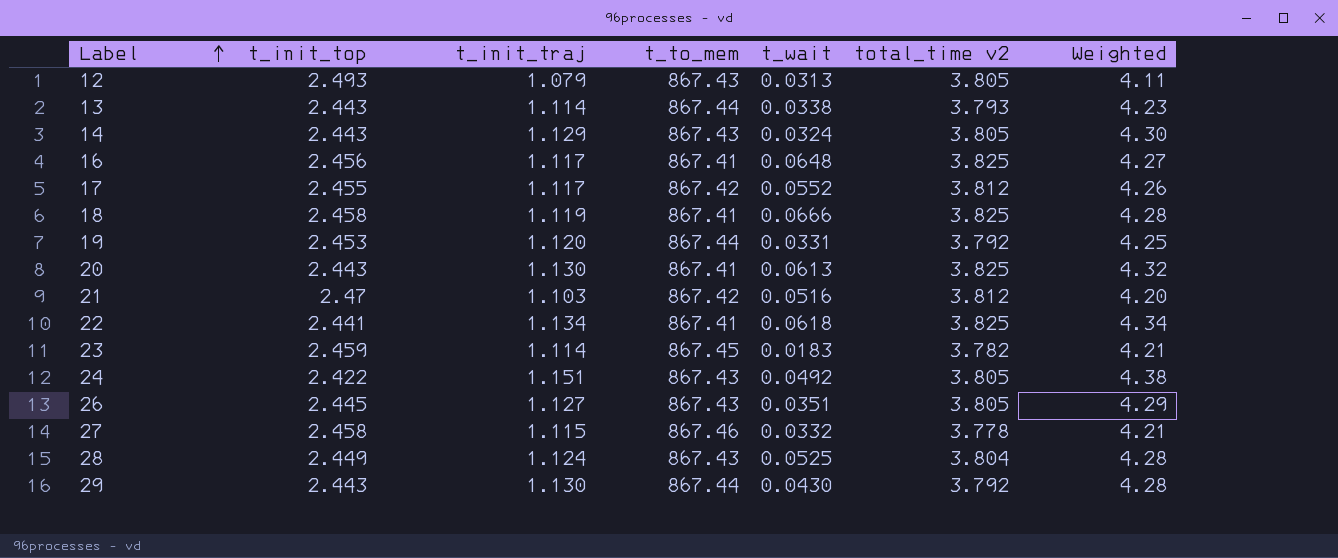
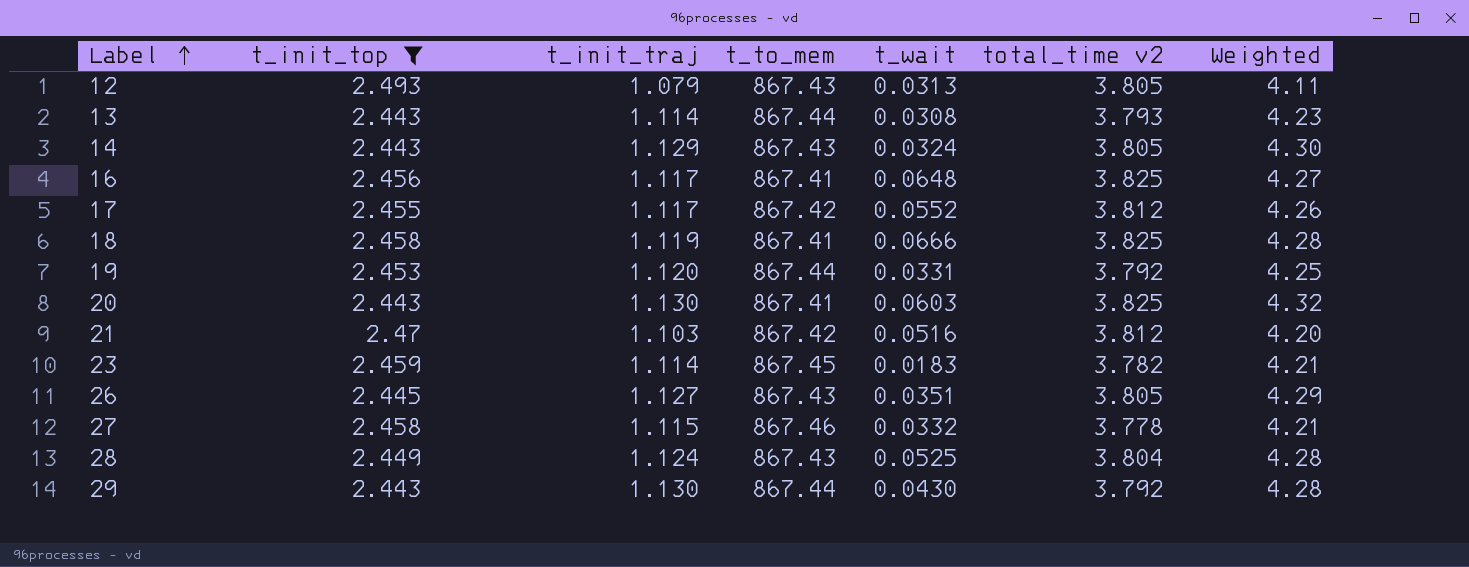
filter: none -> t_init_top >= 2.443
13 | t_wait: 0.0338 -> 0.0308
20 | t_wait: 0.0613 -> 0.0603

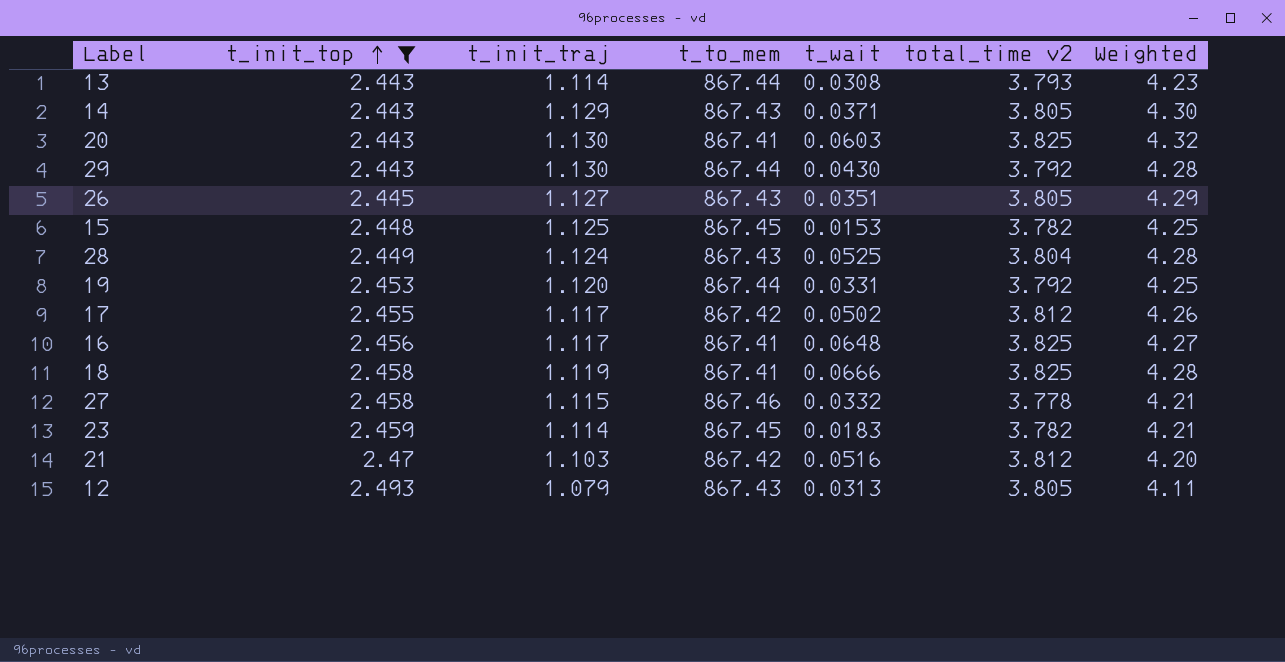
row order: Label ascending -> t_init_top ascending
14 | t_wait: 0.0324 -> 0.0371
row 15: none -> 2.448 | 1.125 | 867.45 | 0.0153 | 3.782 | 4.25
17 | t_wait: 0.0552 -> 0.0502

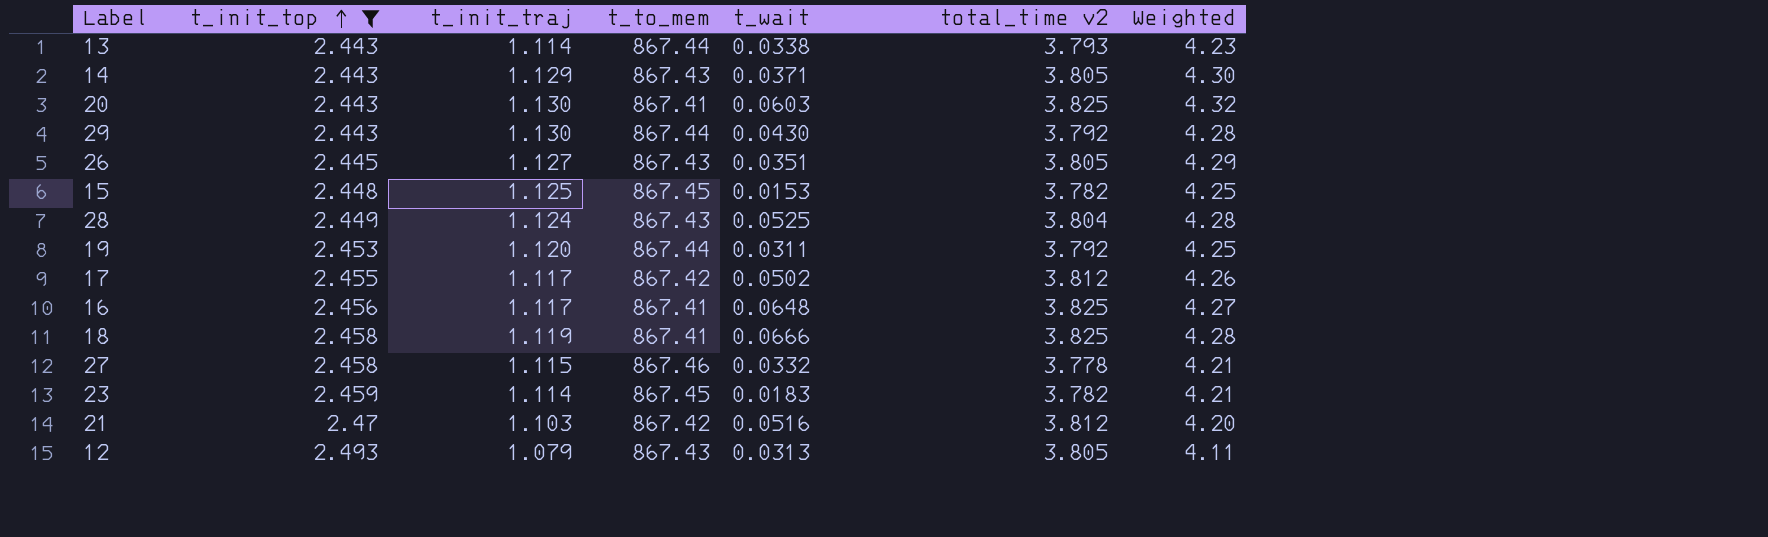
13 | t_wait: 0.0308 -> 0.0338
19 | t_wait: 0.0331 -> 0.0311

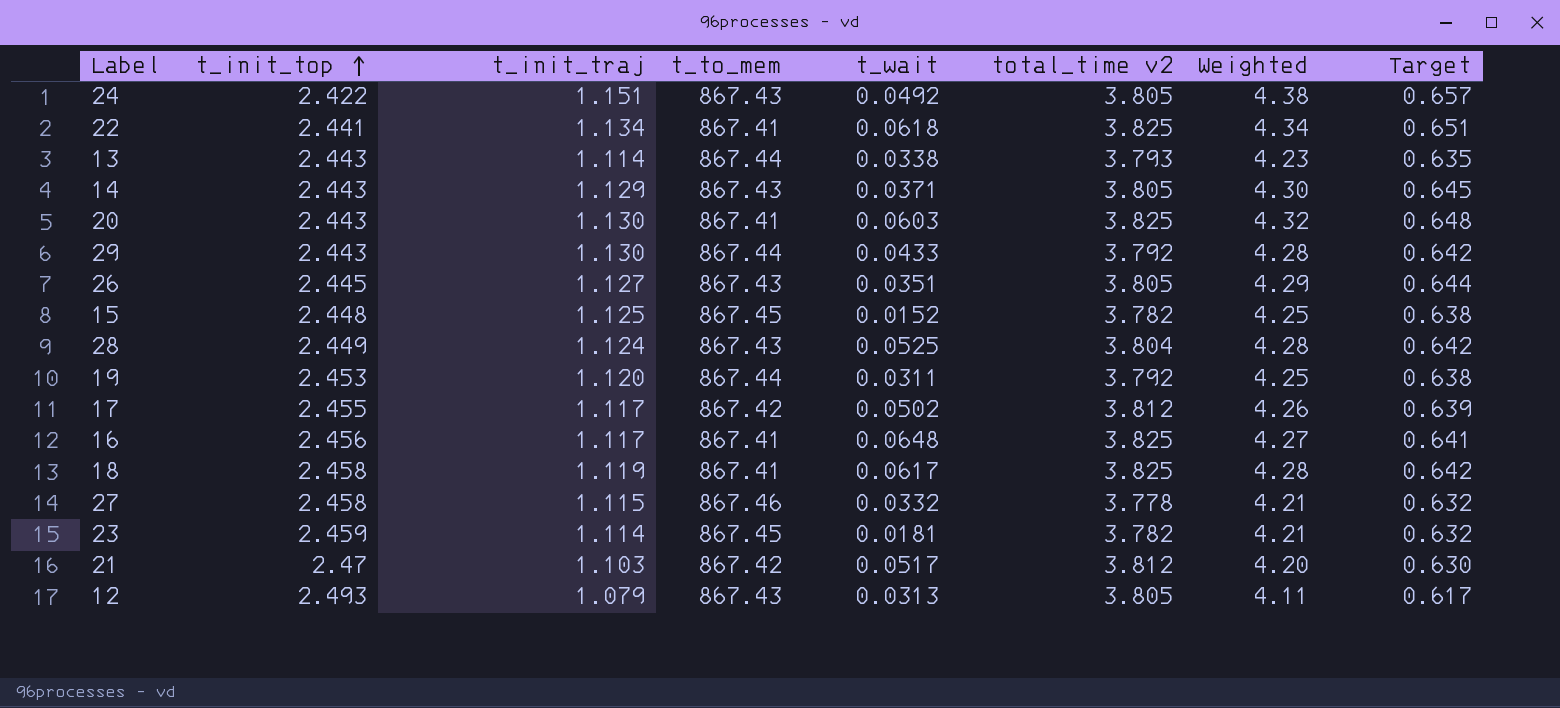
filter: t_init_top >= 2.443 -> none
column Target | formula: none -> [Weighted] * 0.15
29 | t_wait: 0.0430 -> 0.0433
15 | t_wait: 0.0153 -> 0.0152
18 | t_wait: 0.0666 -> 0.0617
23 | t_wait: 0.0183 -> 0.0181
21 | t_wait: 0.0516 -> 0.0517

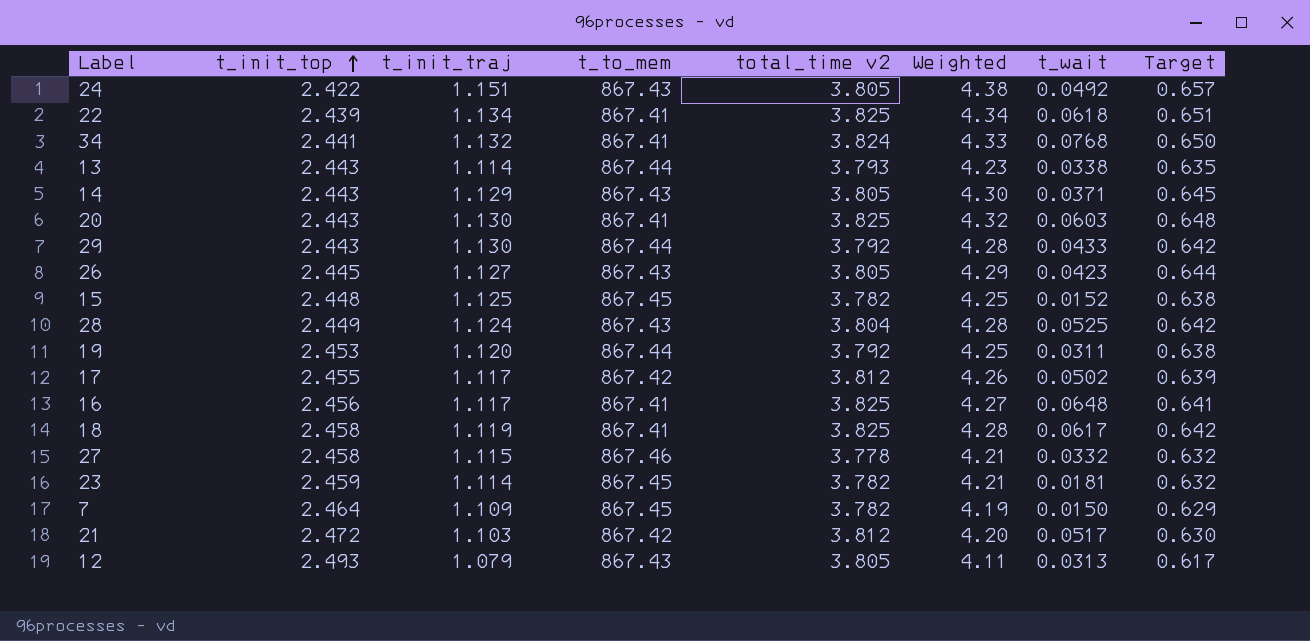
column t_wait | position: 5 -> 7
22 | t_init_top: 2.441 -> 2.439
row 34: none -> 2.441 | 1.132 | 867.41 | 3.824 | 4.33 | 0.0768 | 0.650
26 | t_wait: 0.0351 -> 0.0423
row 7: none -> 2.464 | 1.109 | 867.45 | 3.782 | 4.19 | 0.0150 | 0.629
21 | t_init_top: 2.47 -> 2.472

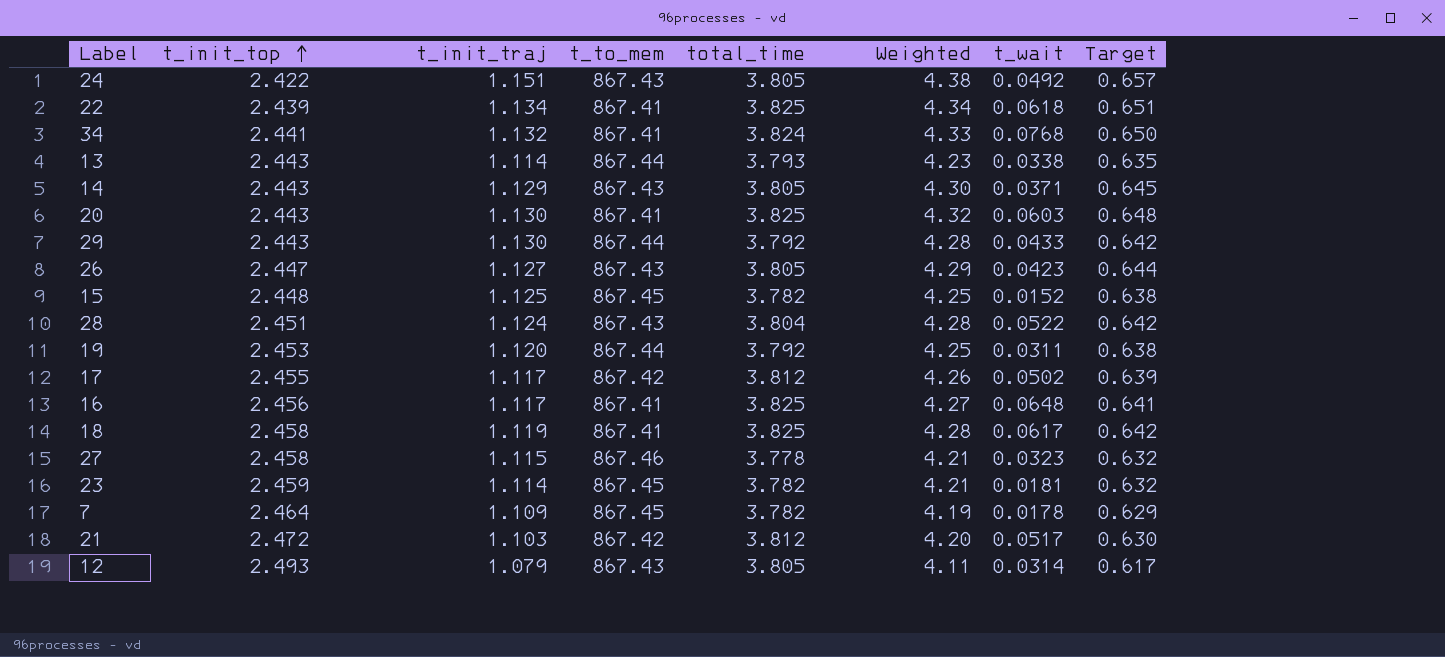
column name: total_time v2 -> total_time
26 | t_init_top: 2.445 -> 2.447
28 | t_init_top: 2.449 -> 2.451
28 | t_wait: 0.0525 -> 0.0522
27 | t_wait: 0.0332 -> 0.0323
7 | t_wait: 0.0150 -> 0.0178
12 | t_wait: 0.0313 -> 0.0314

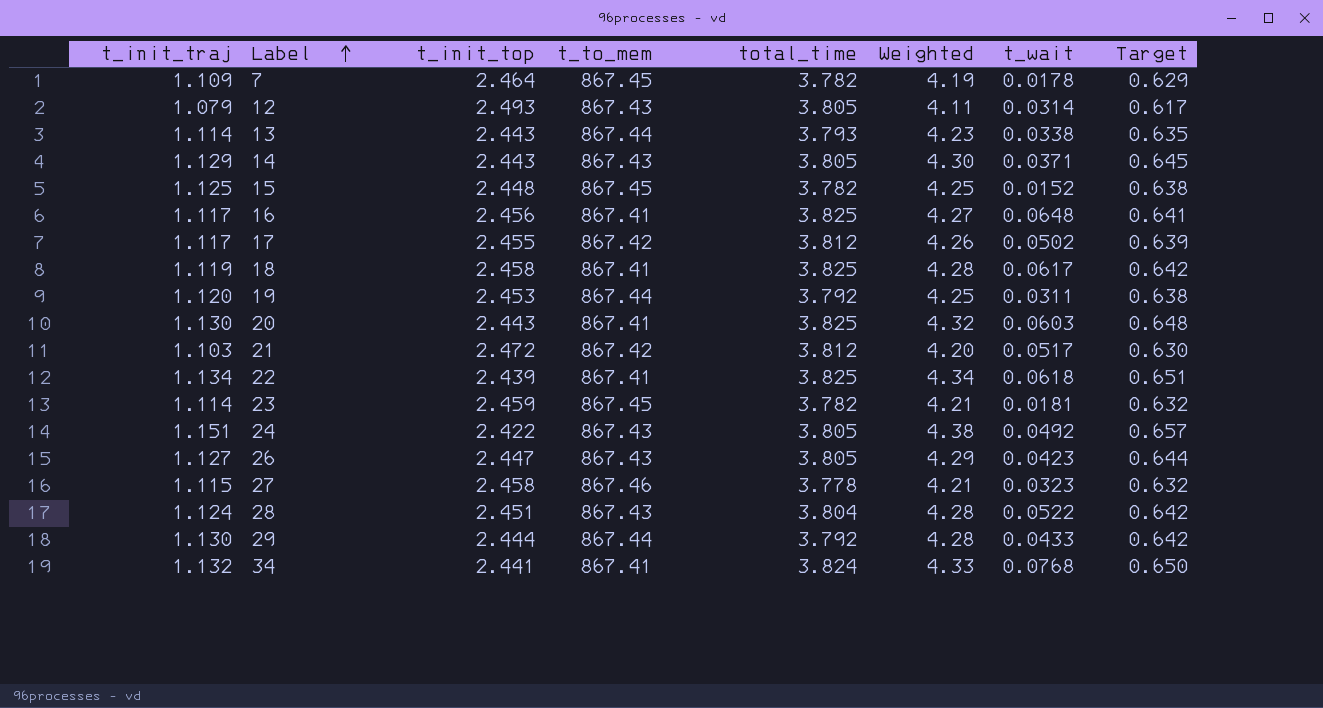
row order: t_init_top ascending -> Label ascending
column t_init_traj | position: 3 -> 1
29 | t_init_top: 2.443 -> 2.444

